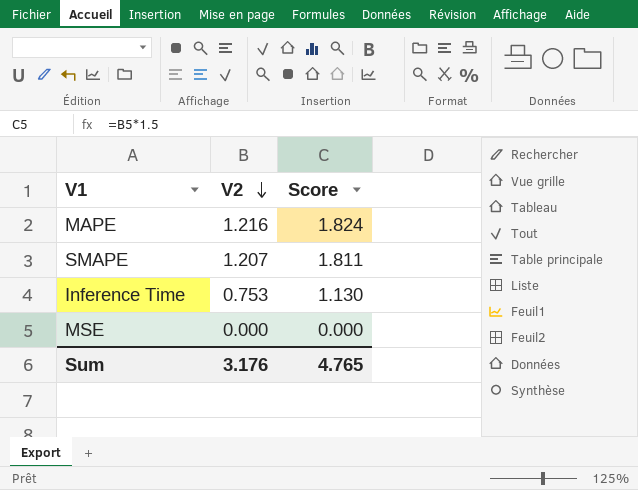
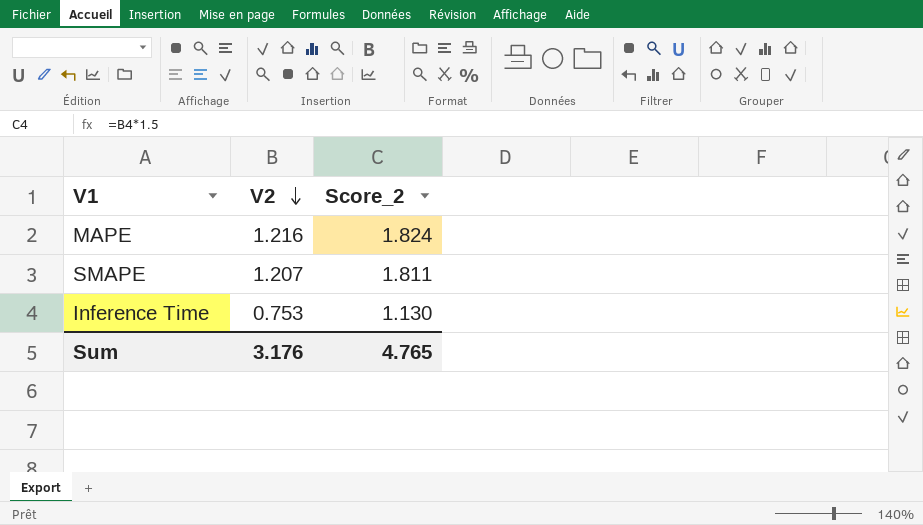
column name: Score -> Score_2
row MSE: 0.000 | 0.000 -> none

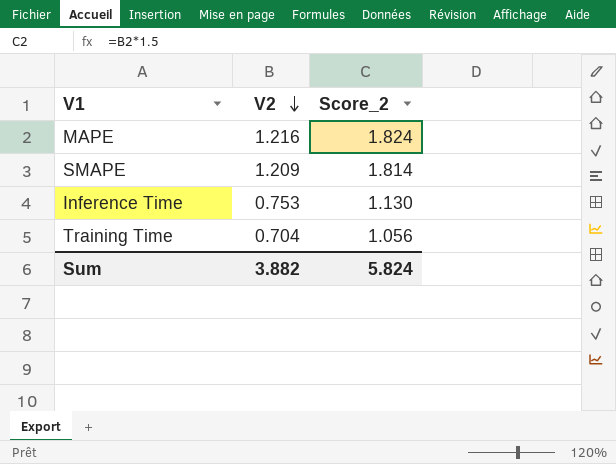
SMAPE | V2: 1.207 -> 1.209
SMAPE | Score_2: 1.811 -> 1.814
row Training Time: none -> 0.704 | 1.056
Sum | V2: 3.176 -> 3.882
Sum | Score_2: 4.765 -> 5.824

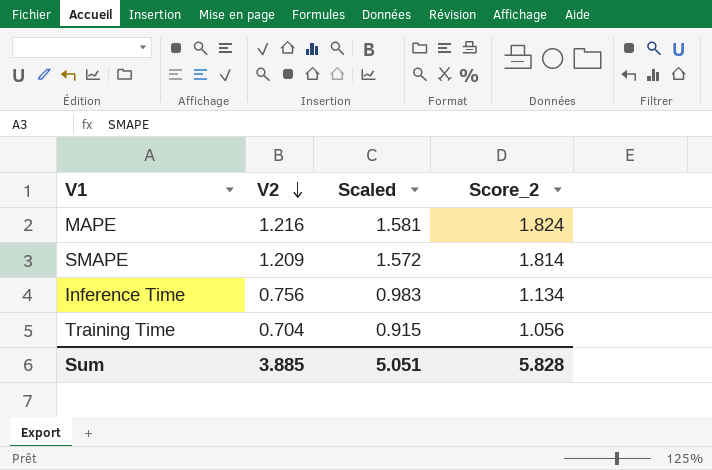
column Scaled | formula: none -> [V2] * 1.3
Inference Time | V2: 0.753 -> 0.756
Inference Time | Score_2: 1.130 -> 1.134
Sum | V2: 3.882 -> 3.885
Sum | Score_2: 5.824 -> 5.828

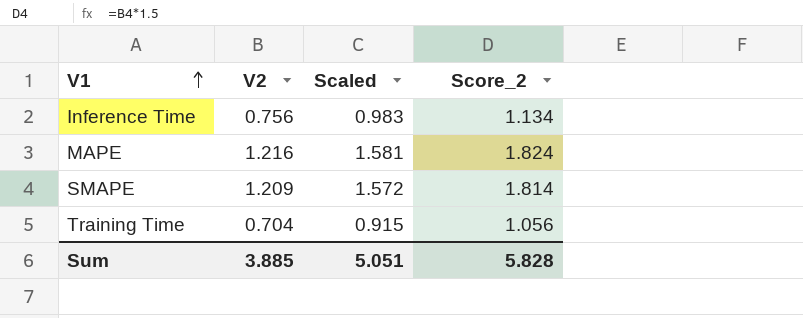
row order: V2 descending -> V1 ascending

